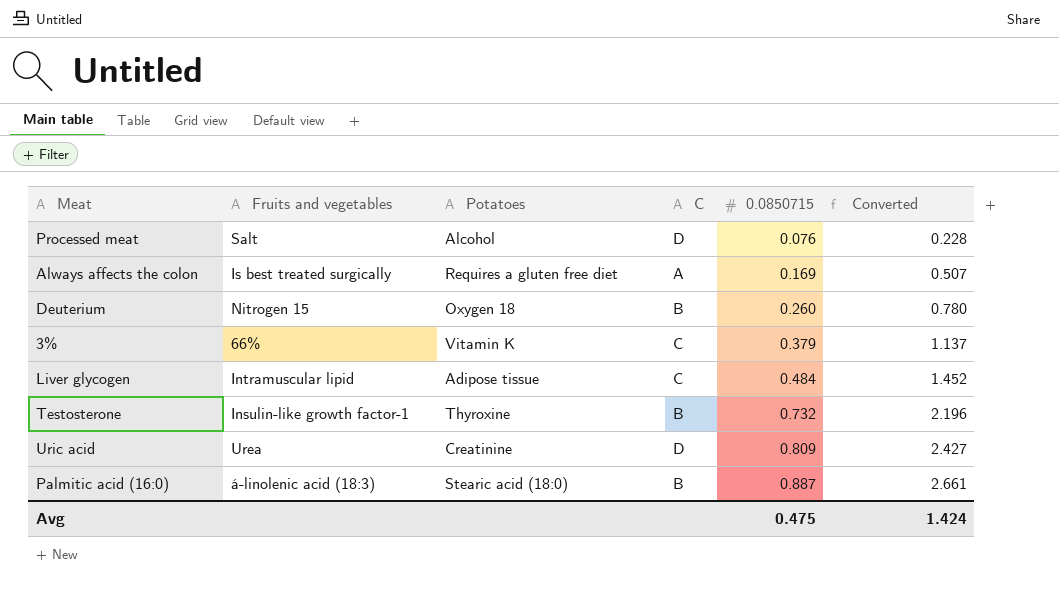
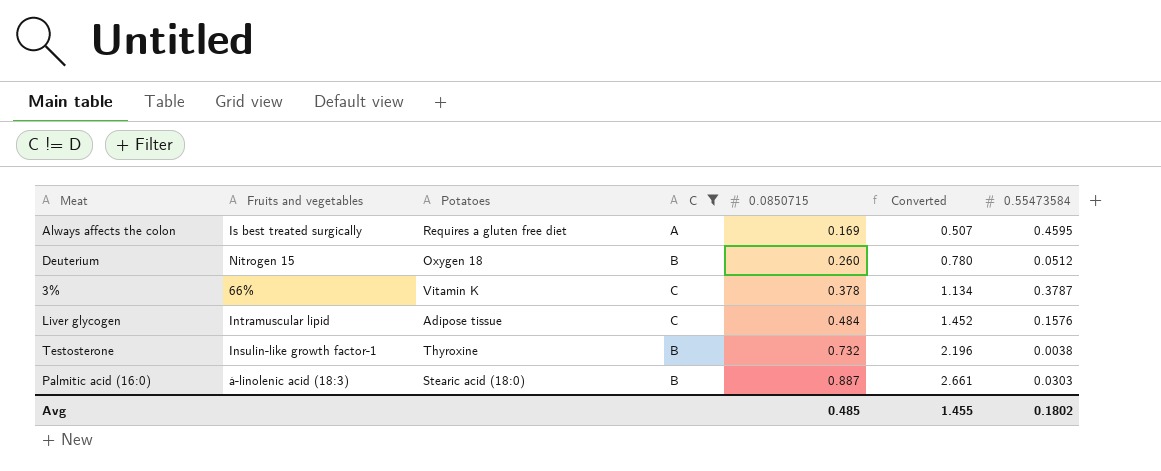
filter: none -> C != D
column 0.55473584 | position: none -> 7
3% | 0.0850715: 0.379 -> 0.378
3% | Converted: 1.137 -> 1.134
Avg | 0.0850715: 0.475 -> 0.485
Avg | Converted: 1.424 -> 1.455

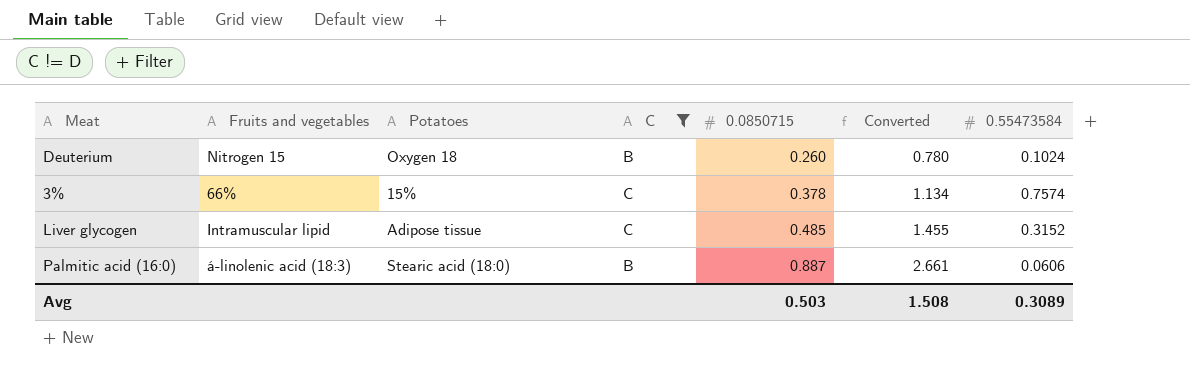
row Always affects the colon: Is best treated surgically | Requires a gluten free diet | A | 0.169 | 0.507 | 0.4595 -> none
row Testosterone: Insulin-like growth factor-1 | Thyroxine | B | 0.732 | 2.196 | 0.0038 -> none
Deuterium | 0.55473584: 0.0512 -> 0.1024
3% | Potatoes: Vitamin K -> 15%
3% | 0.55473584: 0.3787 -> 0.7574
Liver glycogen | 0.0850715: 0.484 -> 0.485
Liver glycogen | Converted: 1.452 -> 1.455
Liver glycogen | 0.55473584: 0.1576 -> 0.3152
Palmitic acid (16:0) | 0.55473584: 0.0303 -> 0.0606
Avg | 0.0850715: 0.485 -> 0.503
Avg | Converted: 1.455 -> 1.508
Avg | 0.55473584: 0.1802 -> 0.3089

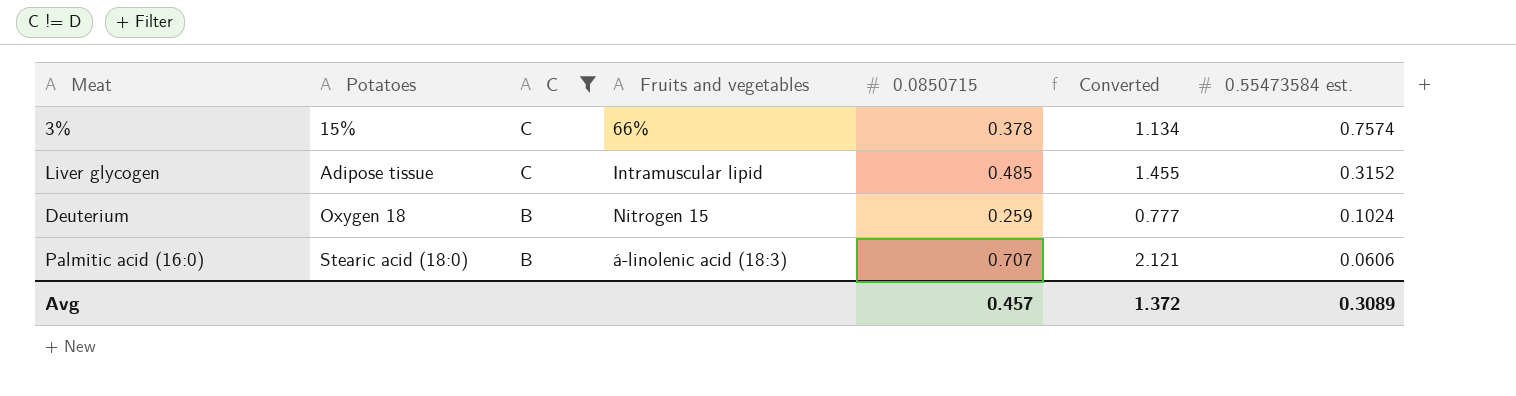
row order: 0.0850715 ascending -> Potatoes ascending
column Fruits and vegetables | position: 2 -> 4
column name: 0.55473584 -> 0.55473584 est.
Deuterium | 0.0850715: 0.260 -> 0.259
Deuterium | Converted: 0.780 -> 0.777
Palmitic acid (16:0) | 0.0850715: 0.887 -> 0.707
Palmitic acid (16:0) | Converted: 2.661 -> 2.121
Avg | 0.0850715: 0.503 -> 0.457
Avg | Converted: 1.508 -> 1.372

